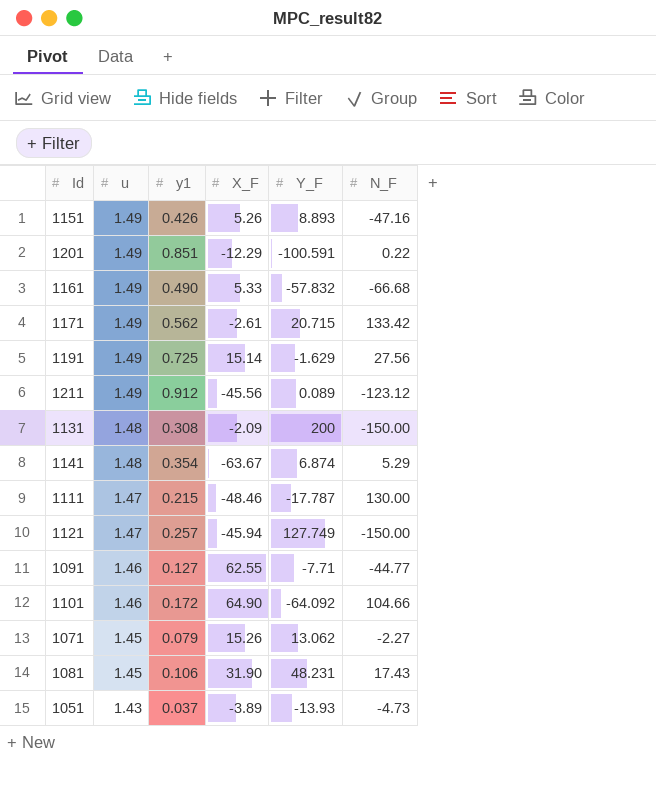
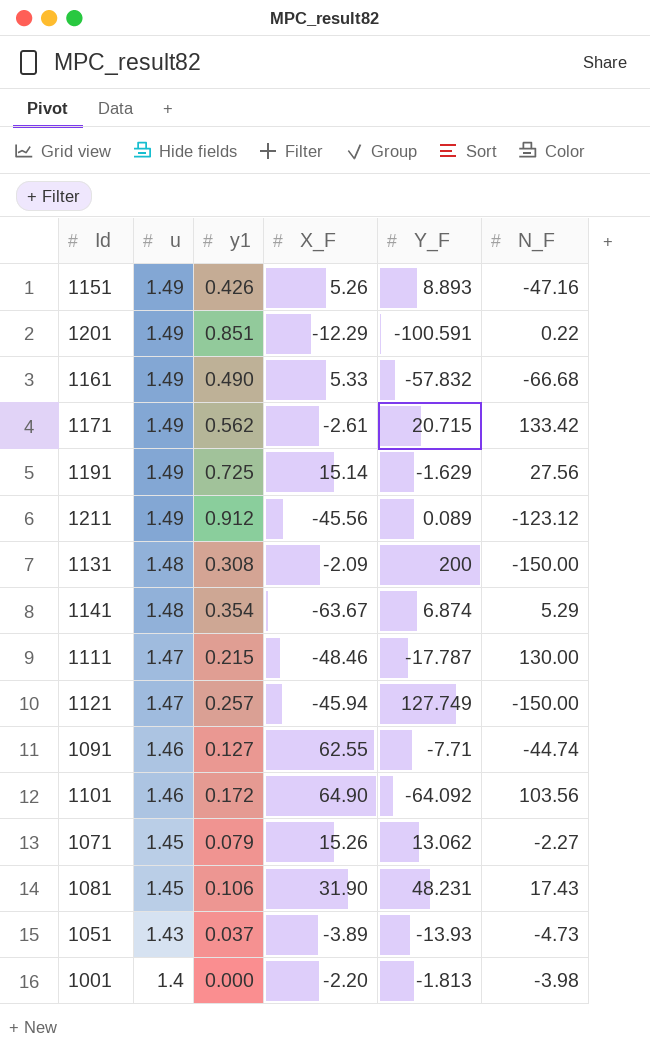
1091 | N_F: -44.77 -> -44.74
1101 | N_F: 104.66 -> 103.56
row 1001: none -> 1.4 | 0.000 | -2.20 | -1.813 | -3.98

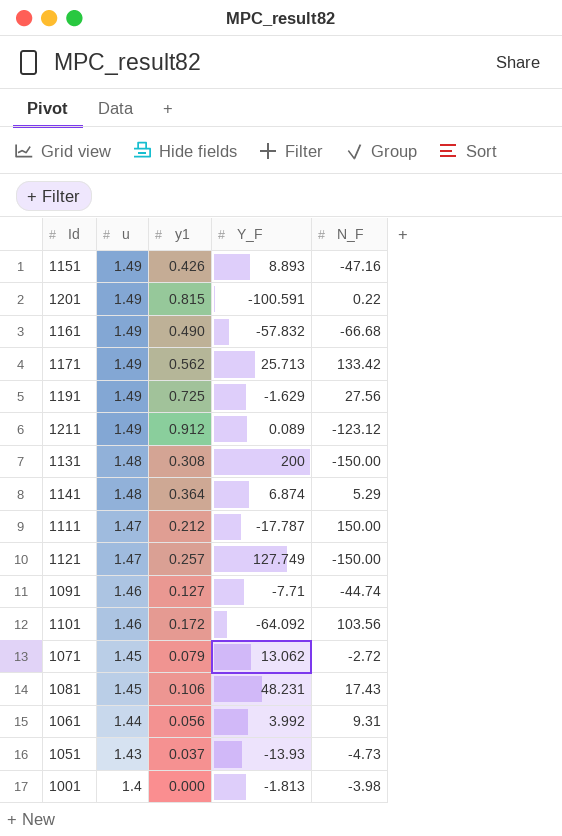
column X_F | position: 4 -> none
1201 | y1: 0.851 -> 0.815
1171 | Y_F: 20.715 -> 25.713
1141 | y1: 0.354 -> 0.364
1111 | y1: 0.215 -> 0.212
1111 | N_F: 130.00 -> 150.00
1071 | N_F: -2.27 -> -2.72
row 1061: none -> 1.44 | 0.056 | 3.992 | 9.31

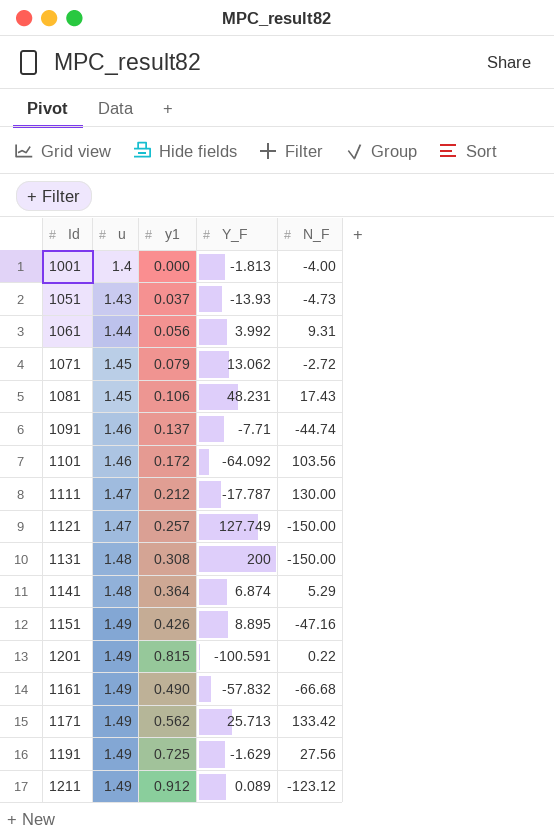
row order: u descending -> u ascending
1001 | N_F: -3.98 -> -4.00
1091 | y1: 0.127 -> 0.137
1111 | N_F: 150.00 -> 130.00
1151 | Y_F: 8.893 -> 8.895

